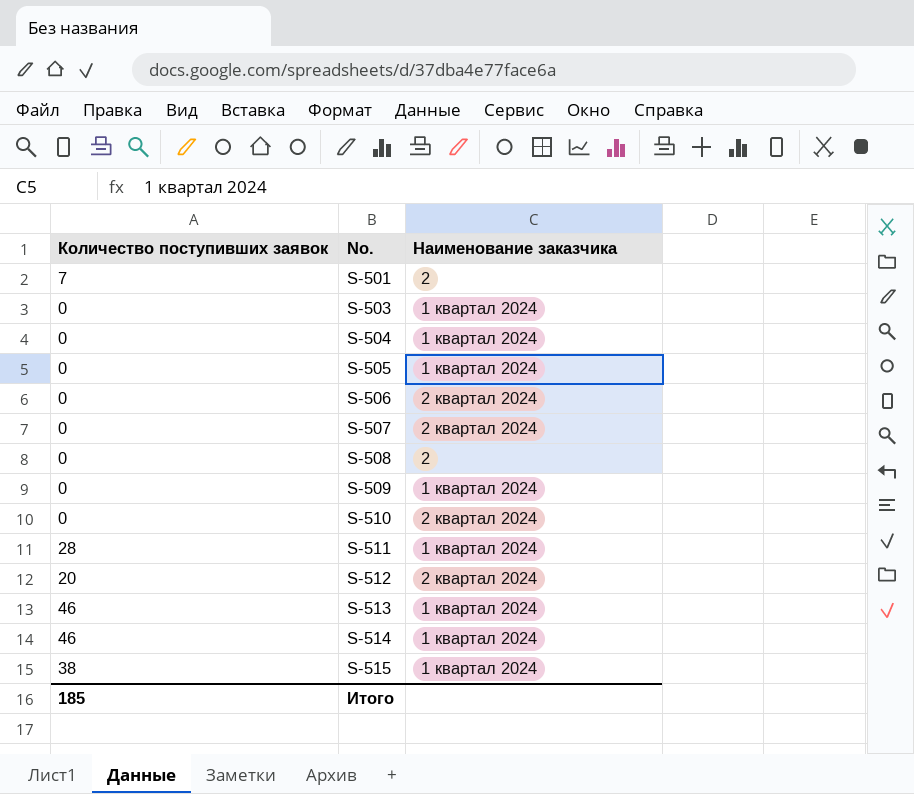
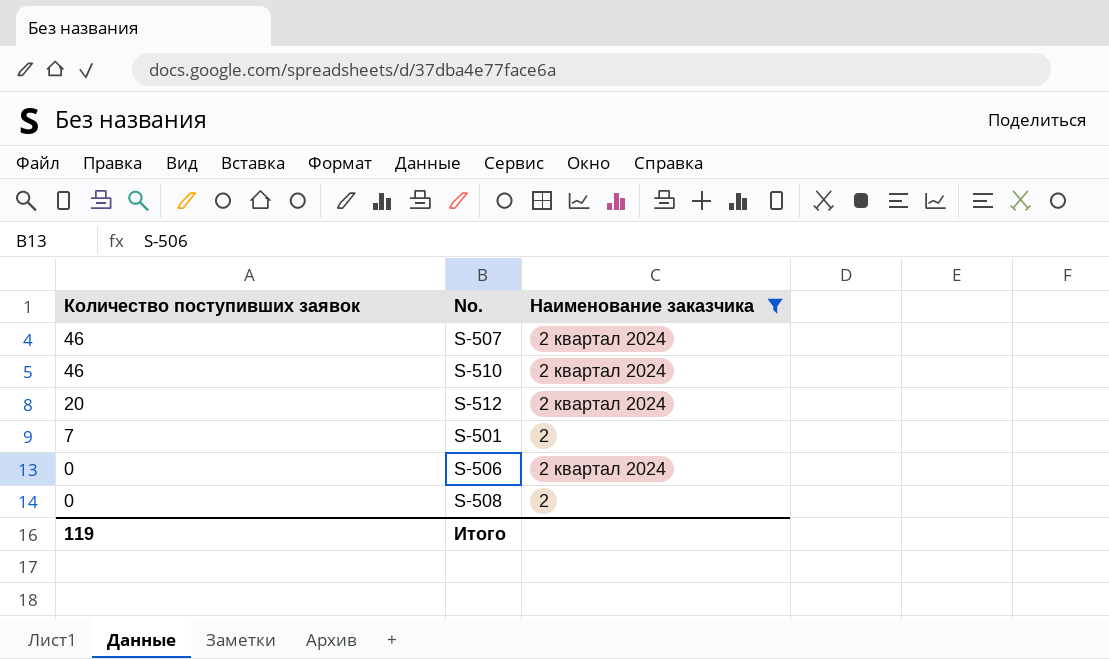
filter: none -> Наименование заказчика != 1 квартал 2024
row order: No. ascending -> Количество поступивших заявок descending
S-507 | Количество поступивших заявок: 0 -> 46
S-510 | Количество поступивших заявок: 0 -> 46
Итого | Количество поступивших заявок: 185 -> 119

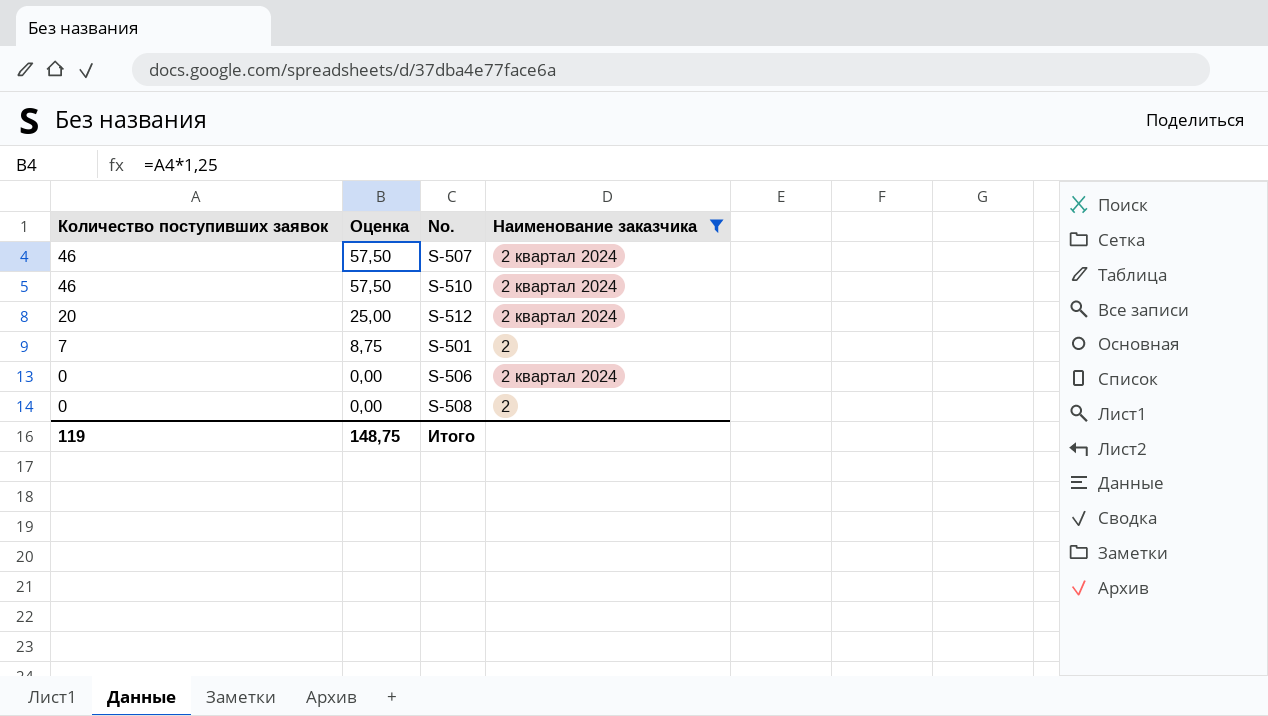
column Оценка | formula: none -> [Количество поступивших заявок] * 1,25

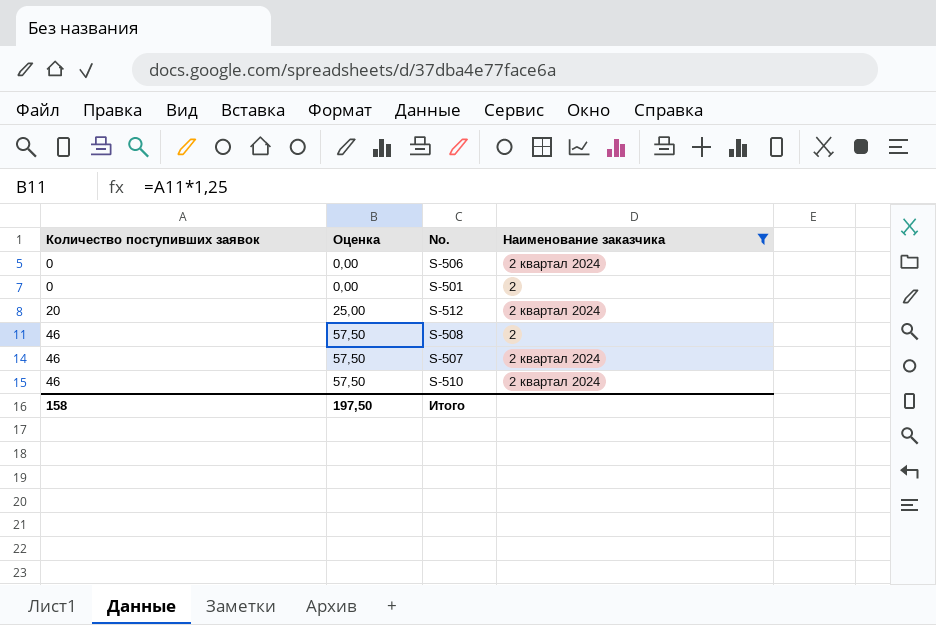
row order: Количество поступивших заявок descending -> Количество поступивших заявок ascending
S-501 | Количество поступивших заявок: 7 -> 0
S-501 | Оценка: 8,75 -> 0,00
S-508 | Количество поступивших заявок: 0 -> 46
S-508 | Оценка: 0,00 -> 57,50
Итого | Количество поступивших заявок: 119 -> 158
Итого | Оценка: 148,75 -> 197,50

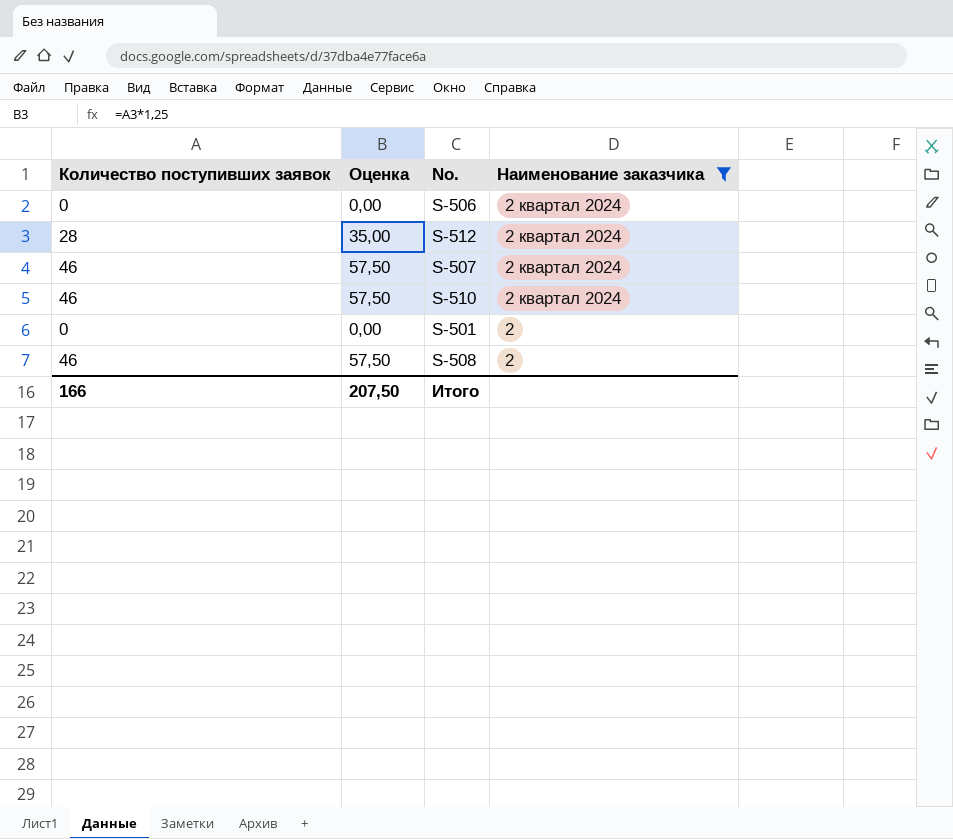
row order: Количество поступивших заявок ascending -> Наименование заказчика descending
S-512 | Количество поступивших заявок: 20 -> 28
S-512 | Оценка: 25,00 -> 35,00
Итого | Количество поступивших заявок: 158 -> 166
Итого | Оценка: 197,50 -> 207,50

